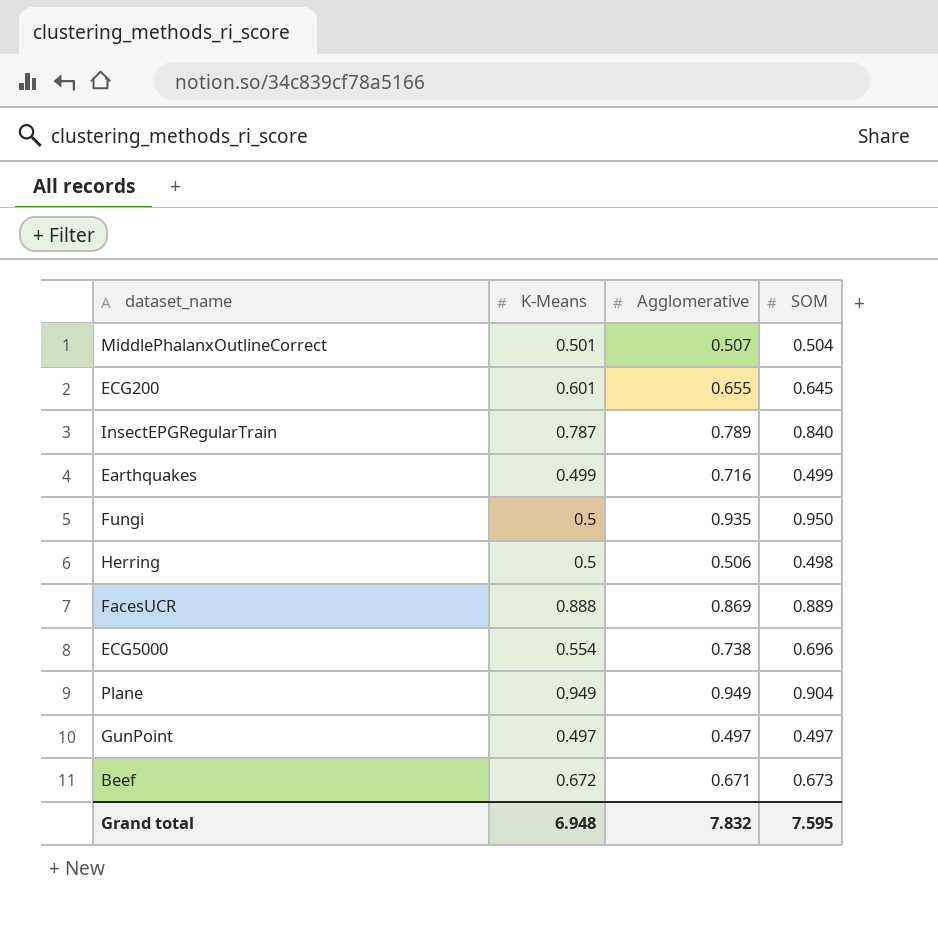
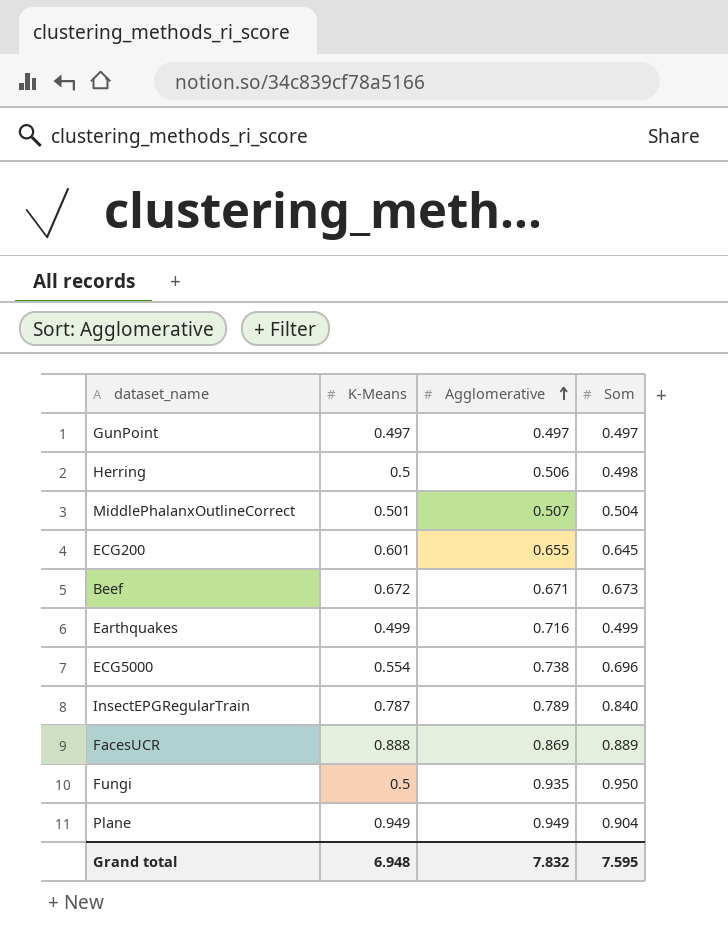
row order: none -> Agglomerative ascending
column name: SOM -> Som

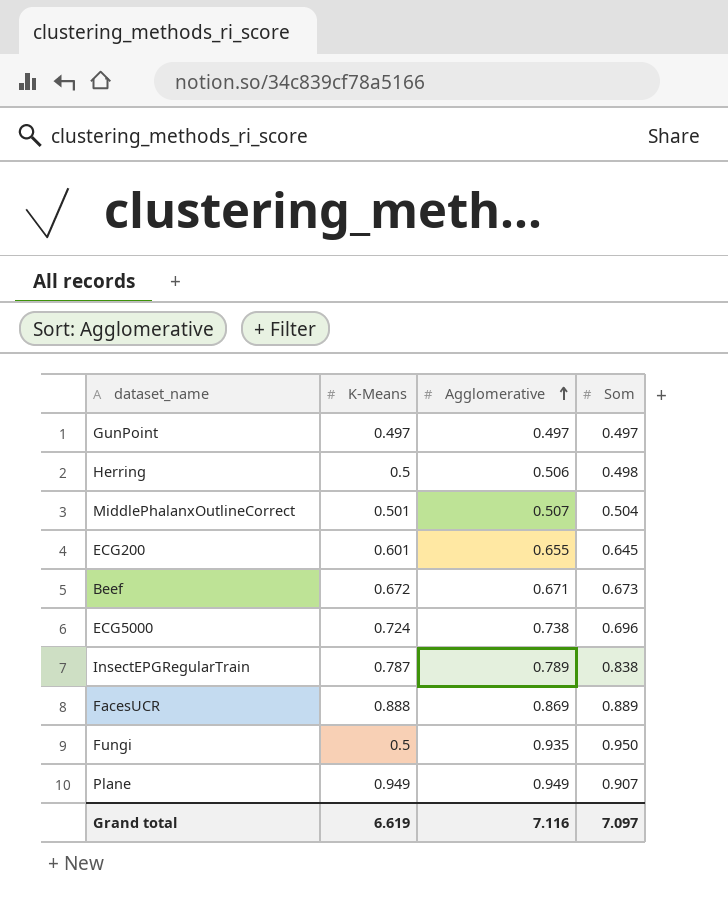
row Earthquakes: 0.499 | 0.716 | 0.499 -> none
ECG5000 | K-Means: 0.554 -> 0.724
InsectEPGRegularTrain | Som: 0.840 -> 0.838
Plane | Som: 0.904 -> 0.907
Grand total | K-Means: 6.948 -> 6.619
Grand total | Agglomerative: 7.832 -> 7.116
Grand total | Som: 7.595 -> 7.097

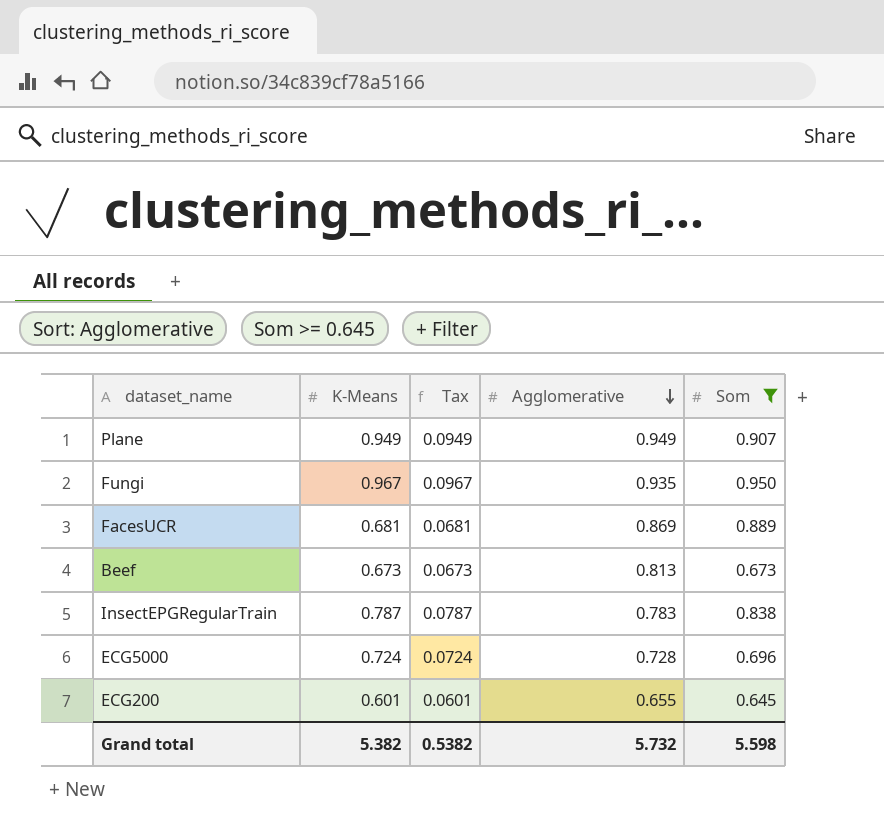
filter: none -> Som >= 0.645
row order: Agglomerative ascending -> Agglomerative descending
column Tax | formula: none -> [K-Means] * 0.1
Fungi | K-Means: 0.5 -> 0.967
FacesUCR | K-Means: 0.888 -> 0.681
Beef | K-Means: 0.672 -> 0.673
Beef | Agglomerative: 0.671 -> 0.813
InsectEPGRegularTrain | Agglomerative: 0.789 -> 0.783
ECG5000 | Agglomerative: 0.738 -> 0.728
Grand total | K-Means: 6.619 -> 5.382
Grand total | Agglomerative: 7.116 -> 5.732
Grand total | Som: 7.097 -> 5.598

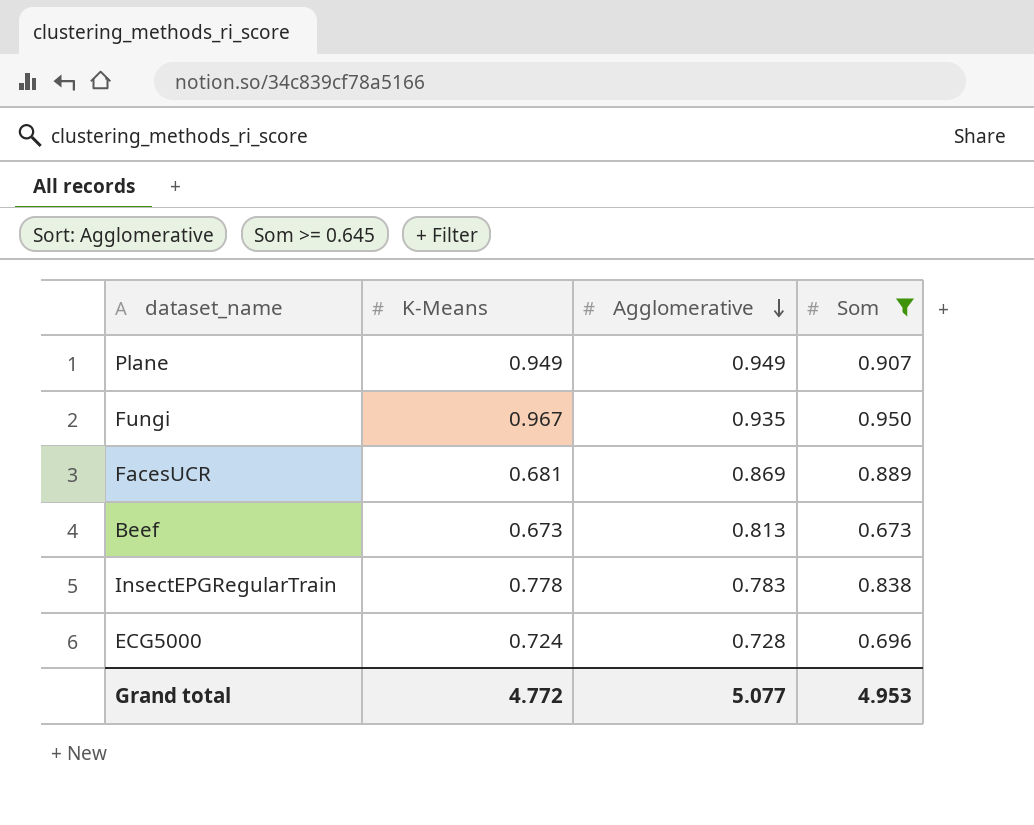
column Tax | formula: [K-Means] * 0.1 -> none
row ECG200: 0.601 | 0.0601 | 0.655 | 0.645 -> none
InsectEPGRegularTrain | K-Means: 0.787 -> 0.778
Grand total | K-Means: 5.382 -> 4.772
Grand total | Agglomerative: 5.732 -> 5.077
Grand total | Som: 5.598 -> 4.953

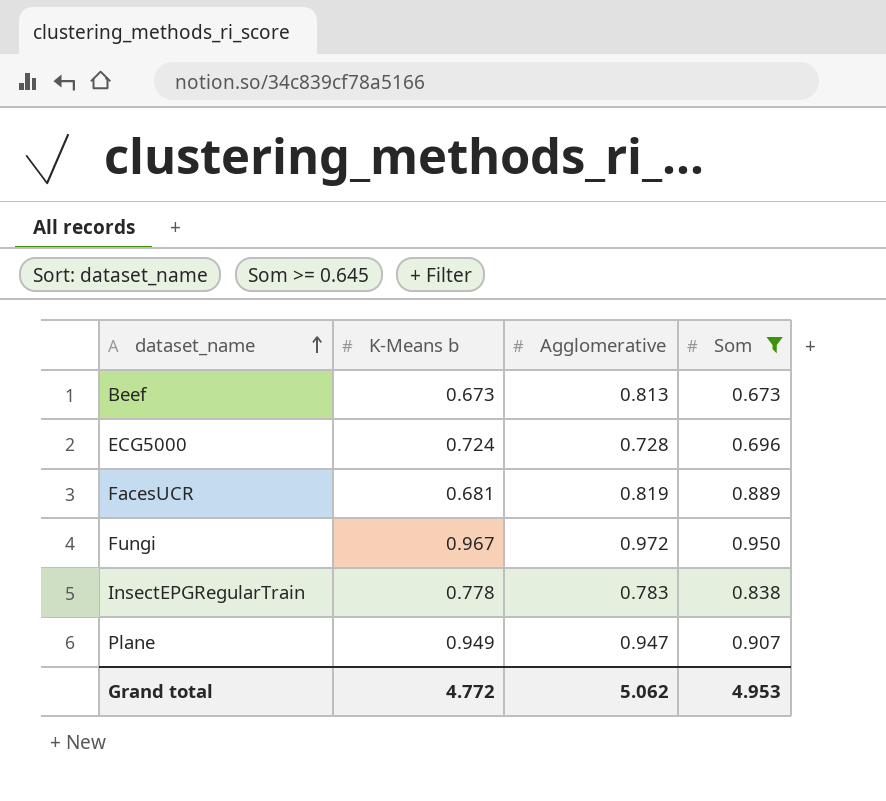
row order: Agglomerative descending -> dataset_name ascending
column name: K-Means -> K-Means b
FacesUCR | Agglomerative: 0.869 -> 0.819
Fungi | Agglomerative: 0.935 -> 0.972
Plane | Agglomerative: 0.949 -> 0.947
Grand total | Agglomerative: 5.077 -> 5.062

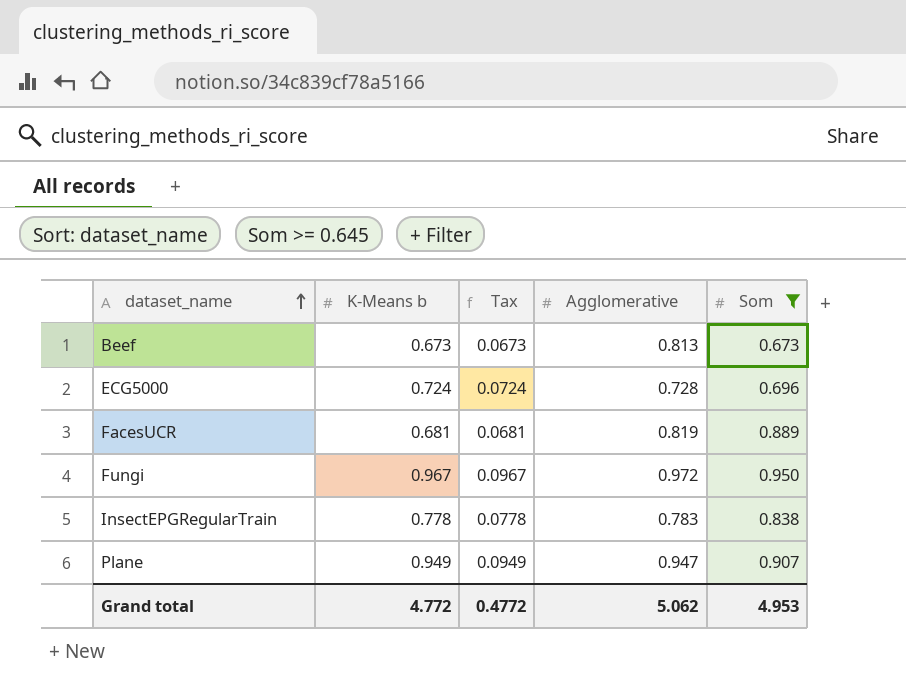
column Tax | formula: none -> [K-Means b] * 0.1

